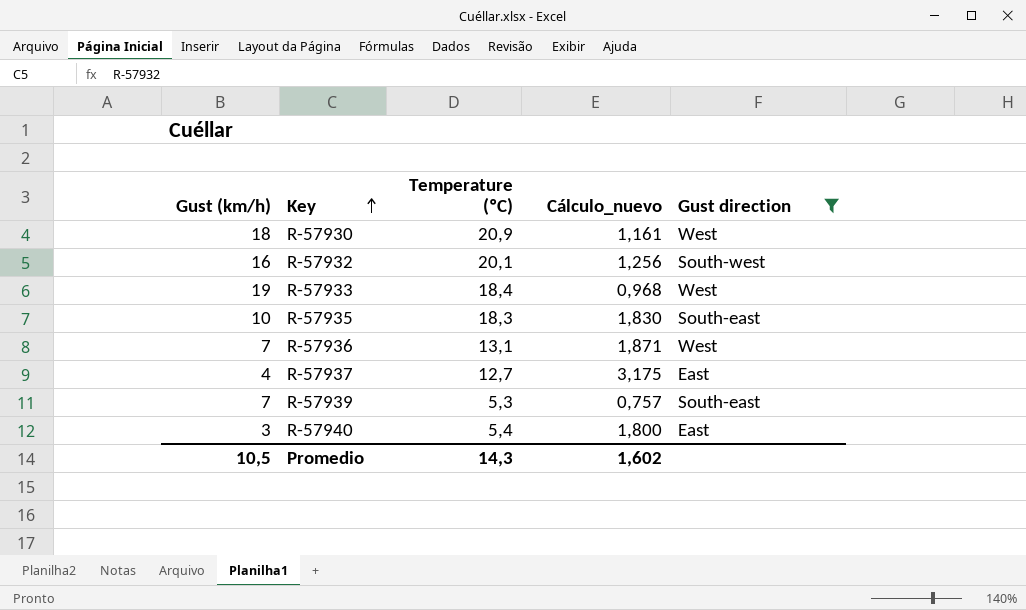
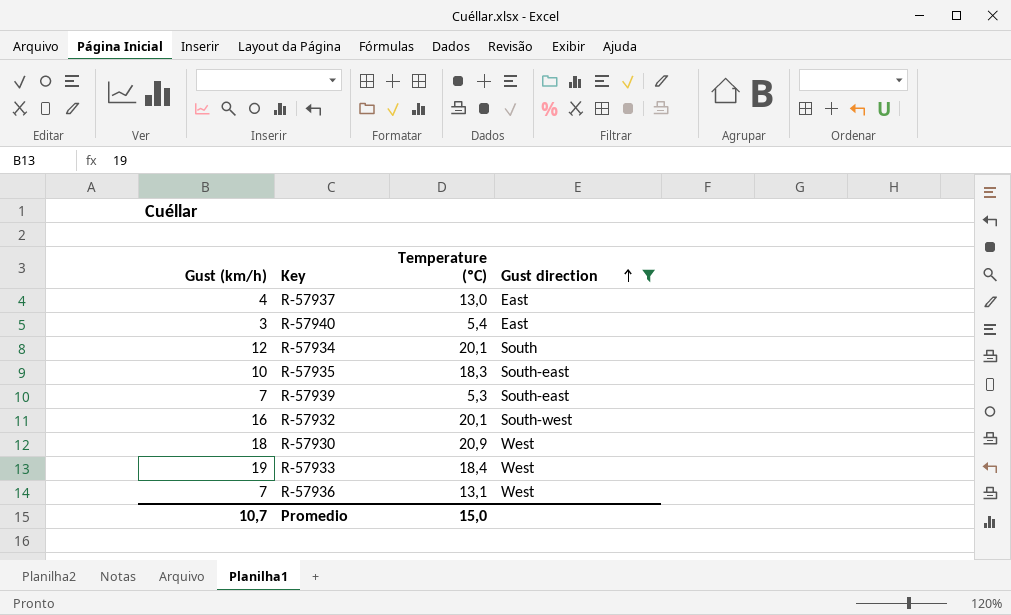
row order: Key ascending -> Gust direction ascending
column Cálculo_nuevo | formula: [Temperature (ºC)] / [Gust (km/h)] -> none
R-57937 | Temperature (ºC): 12,7 -> 13,0
row R-57934: none -> 12 | 20,1 | South
Promedio | Gust (km/h): 10,5 -> 10,7
Promedio | Temperature (ºC): 14,3 -> 15,0

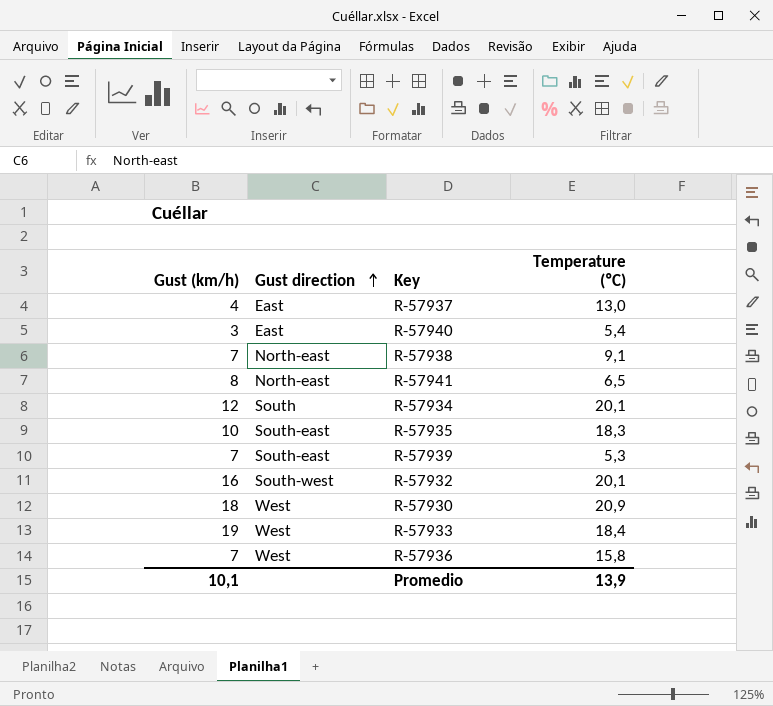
filter: Gust direction != North-east -> none
column Gust direction | position: 4 -> 2
R-57936 | Temperature (ºC): 13,1 -> 15,8
Promedio | Gust (km/h): 10,7 -> 10,1
Promedio | Temperature (ºC): 15,0 -> 13,9

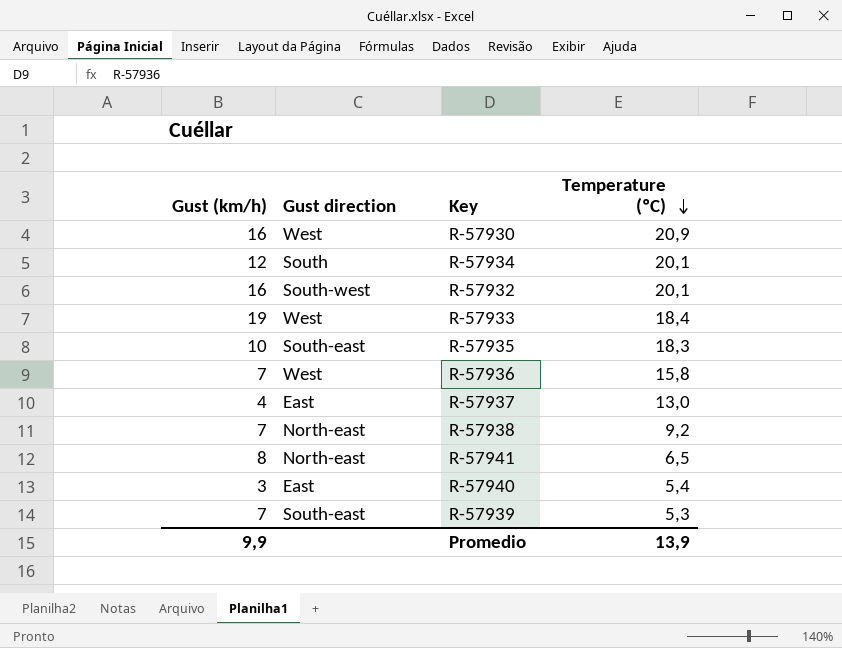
row order: Gust direction ascending -> Temperature (ºC) descending
R-57930 | Gust (km/h): 18 -> 16
R-57938 | Temperature (ºC): 9,1 -> 9,2
Promedio | Gust (km/h): 10,1 -> 9,9

